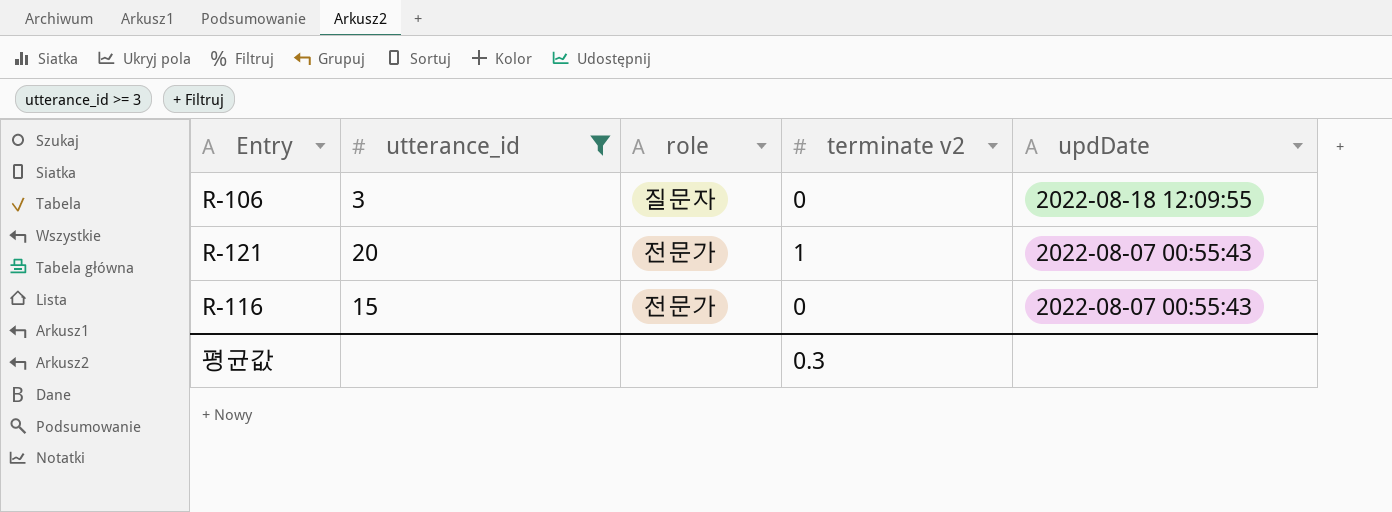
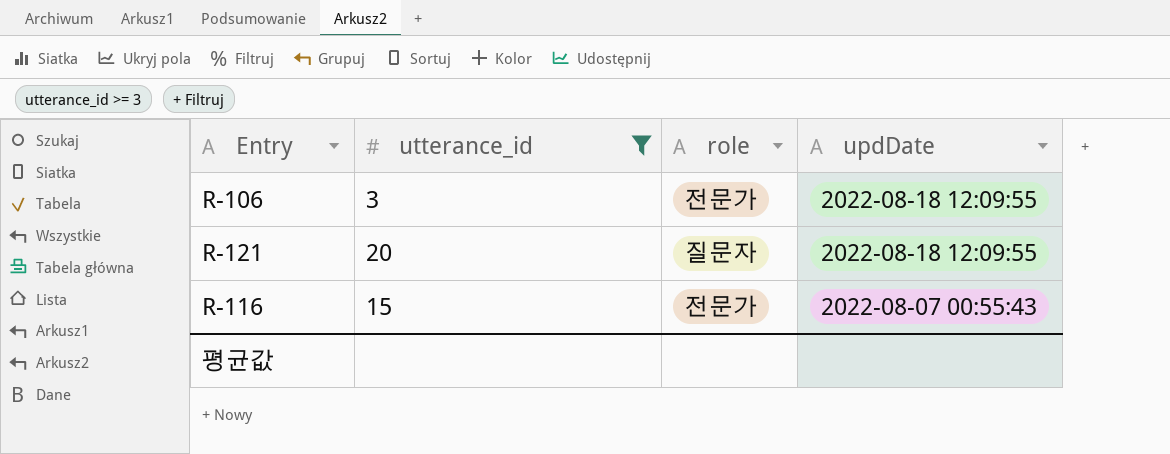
column terminate v2 | position: 4 -> none
R-106 | role: 질문자 -> 전문가
R-121 | role: 전문가 -> 질문자
R-121 | updDate: 2022-08-07 00:55:43 -> 2022-08-18 12:09:55

